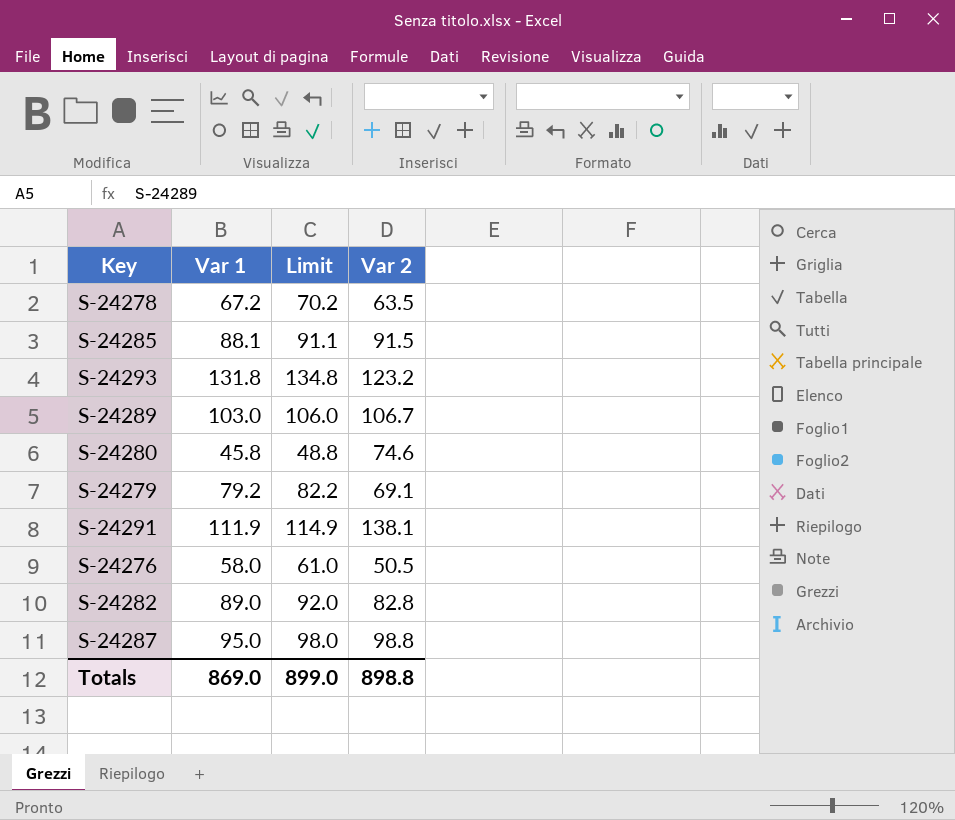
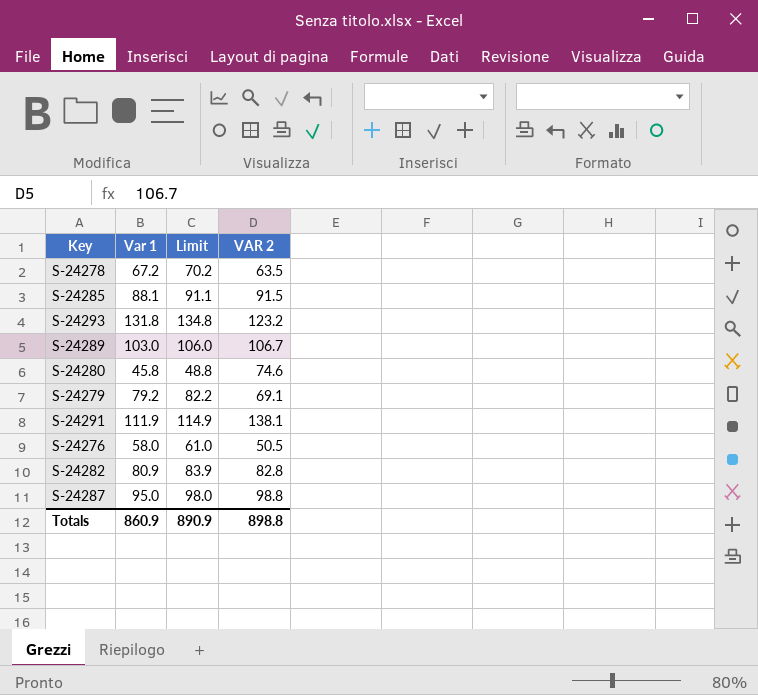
column name: Var 2 -> VAR 2
S-24282 | Var 1: 89.0 -> 80.9
S-24282 | Limit: 92.0 -> 83.9
Totals | Var 1: 869.0 -> 860.9
Totals | Limit: 899.0 -> 890.9

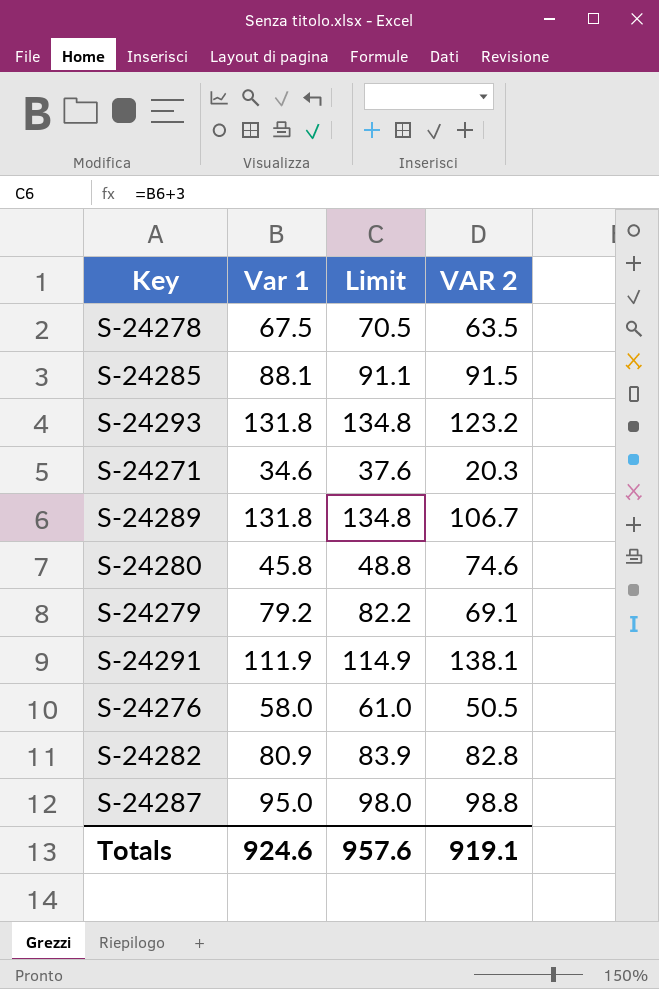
S-24278 | Var 1: 67.2 -> 67.5
S-24278 | Limit: 70.2 -> 70.5
row S-24271: none -> 34.6 | 37.6 | 20.3
S-24289 | Var 1: 103.0 -> 131.8
S-24289 | Limit: 106.0 -> 134.8
Totals | Var 1: 860.9 -> 924.6
Totals | Limit: 890.9 -> 957.6
Totals | VAR 2: 898.8 -> 919.1

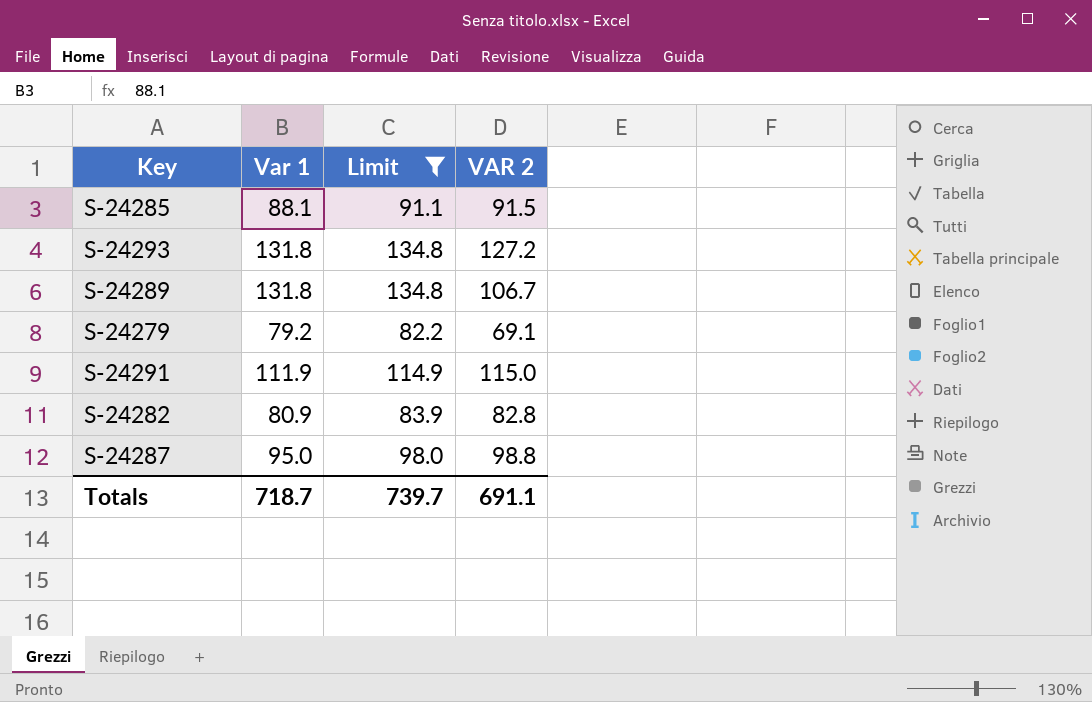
filter: none -> Limit >= 82.2
S-24293 | VAR 2: 123.2 -> 127.2
S-24291 | VAR 2: 138.1 -> 115.0
Totals | Var 1: 924.6 -> 718.7
Totals | Limit: 957.6 -> 739.7
Totals | VAR 2: 919.1 -> 691.1

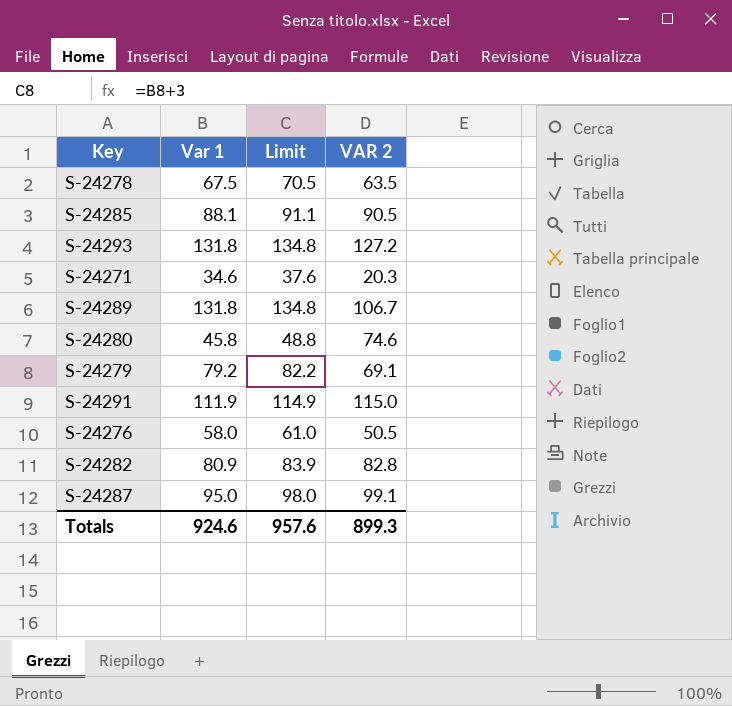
filter: Limit >= 82.2 -> none
S-24285 | VAR 2: 91.5 -> 90.5
S-24287 | VAR 2: 98.8 -> 99.1
Totals | Var 1: 718.7 -> 924.6
Totals | Limit: 739.7 -> 957.6
Totals | VAR 2: 691.1 -> 899.3

